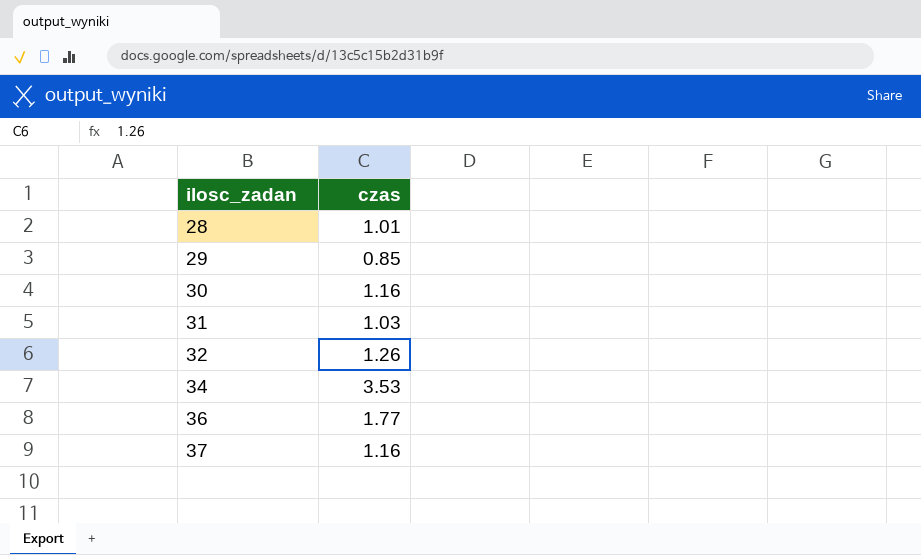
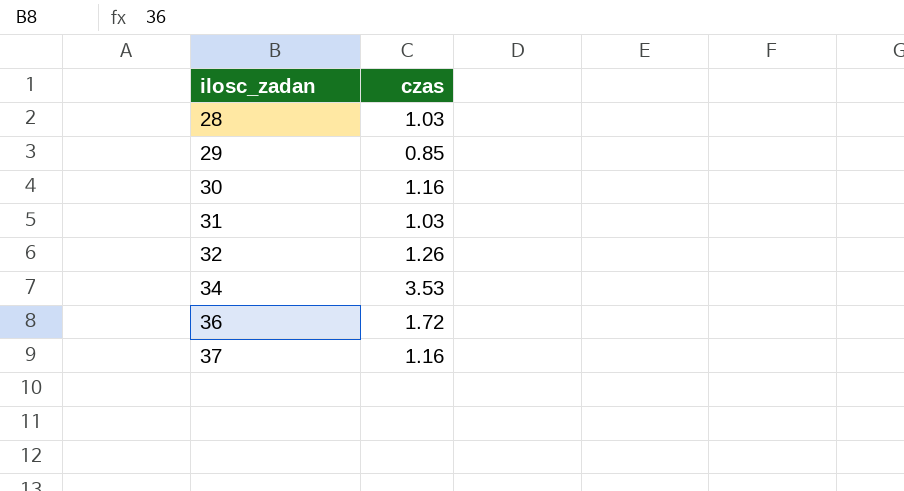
28 | czas: 1.01 -> 1.03
36 | czas: 1.77 -> 1.72

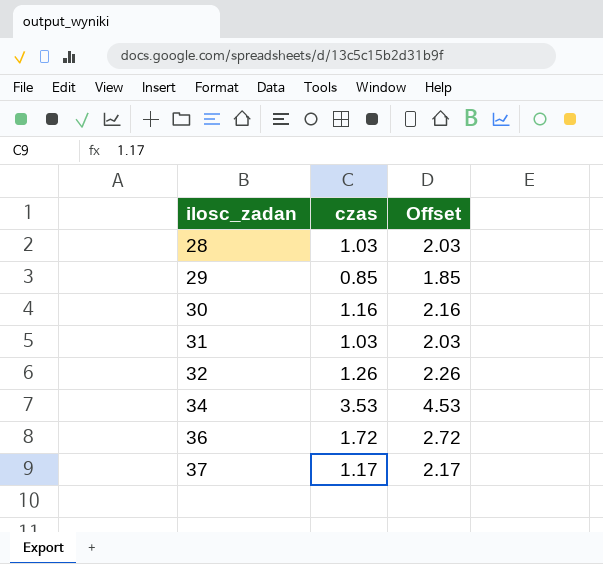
column Offset | formula: none -> [czas] + 1
37 | czas: 1.16 -> 1.17

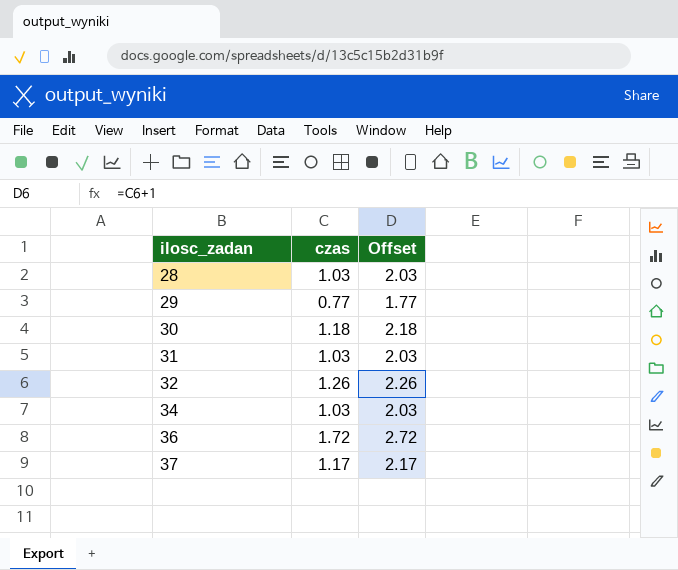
29 | czas: 0.85 -> 0.77
29 | Offset: 1.85 -> 1.77
30 | czas: 1.16 -> 1.18
30 | Offset: 2.16 -> 2.18
34 | czas: 3.53 -> 1.03
34 | Offset: 4.53 -> 2.03

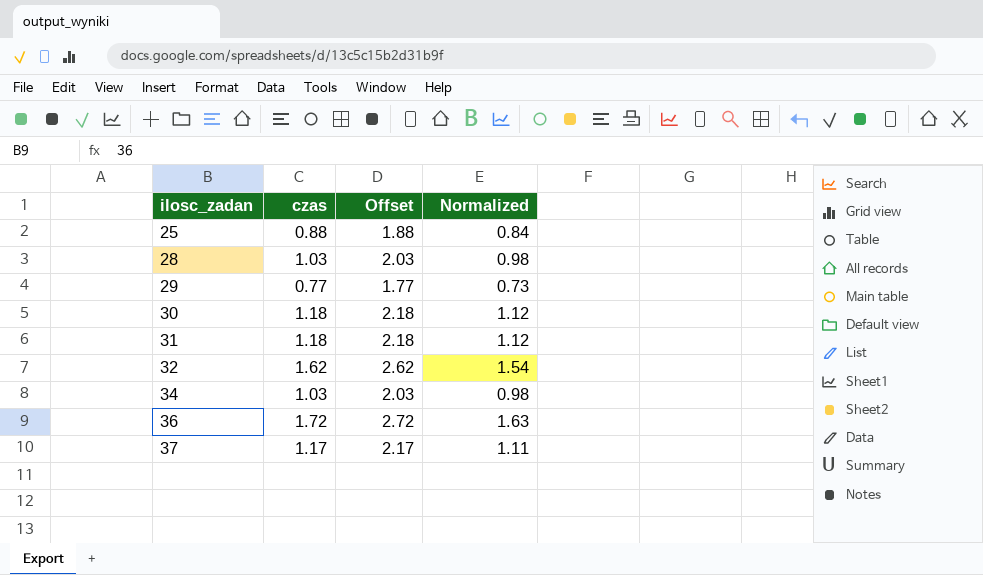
column Normalized | formula: none -> [czas] * 0.95
row 25: none -> 0.88 | 1.88 | 0.84
31 | czas: 1.03 -> 1.18
31 | Offset: 2.03 -> 2.18
32 | czas: 1.26 -> 1.62
32 | Offset: 2.26 -> 2.62

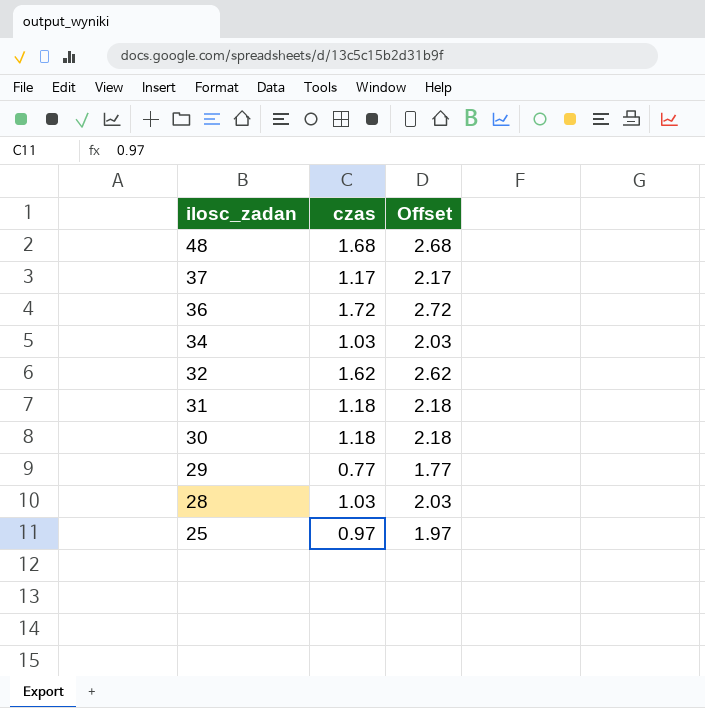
row order: ilosc_zadan ascending -> ilosc_zadan descending
column Normalized | formula: [czas] * 0.95 -> none
row 48: none -> 1.68 | 2.68
25 | czas: 0.88 -> 0.97
25 | Offset: 1.88 -> 1.97

